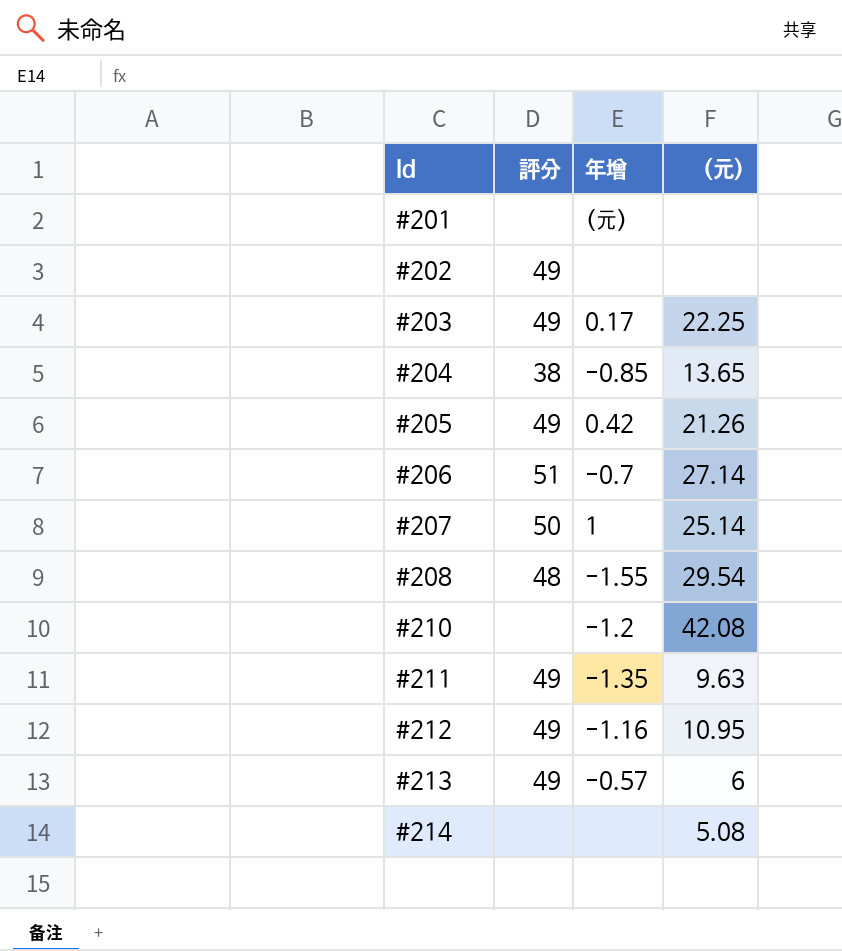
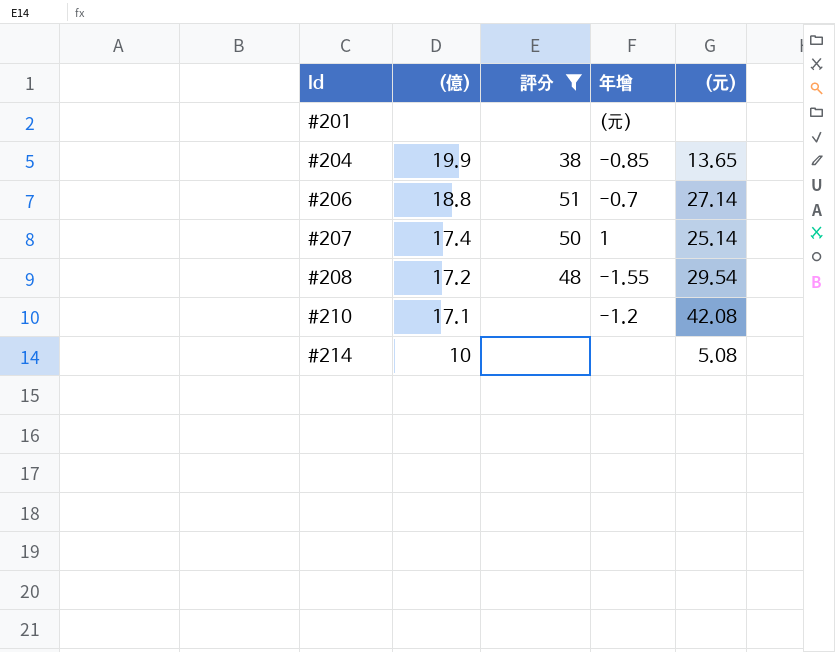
filter: none -> 評分 != 49
column (億) | position: none -> 2

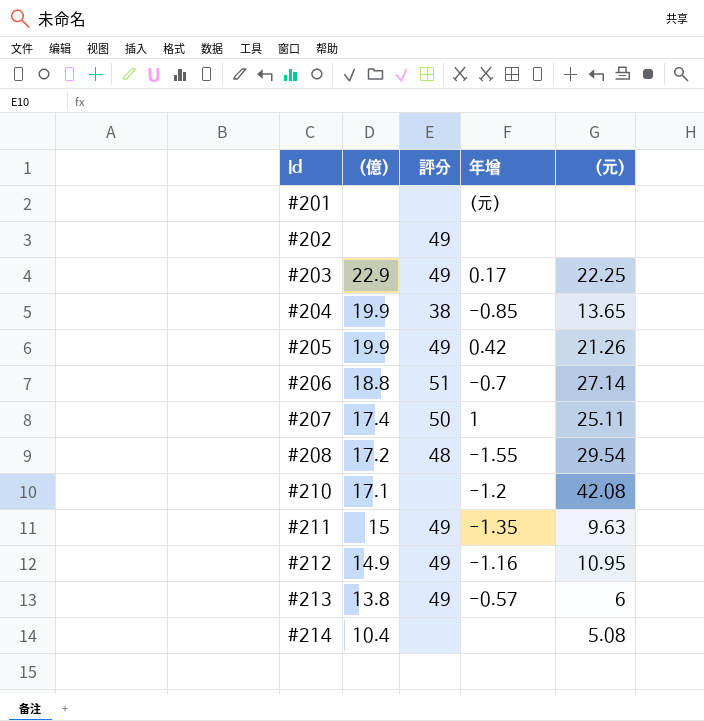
filter: 評分 != 49 -> none
#207 | (元): 25.14 -> 25.11
#214 | (億): 10 -> 10.4

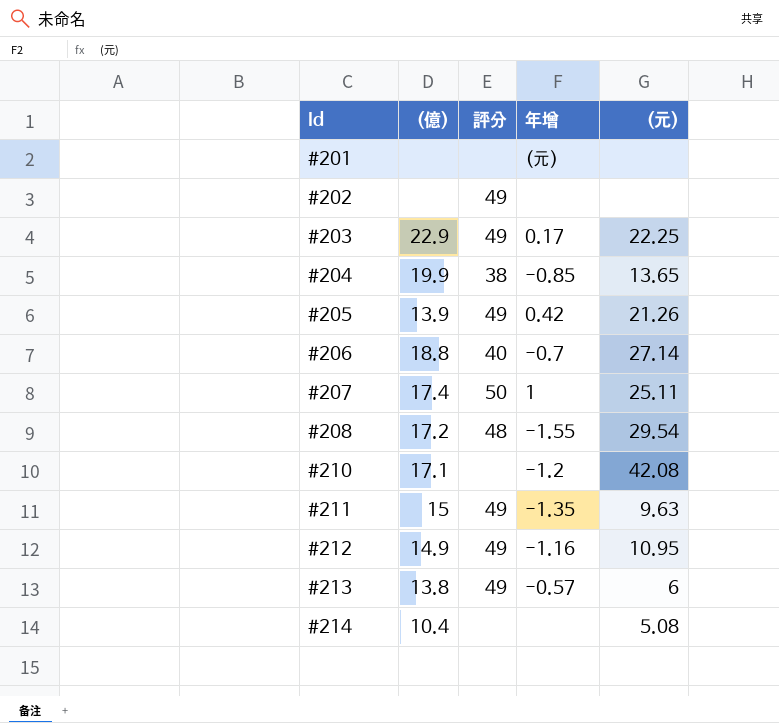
#205 | (億): 19.9 -> 13.9
#206 | 評分: 51 -> 40

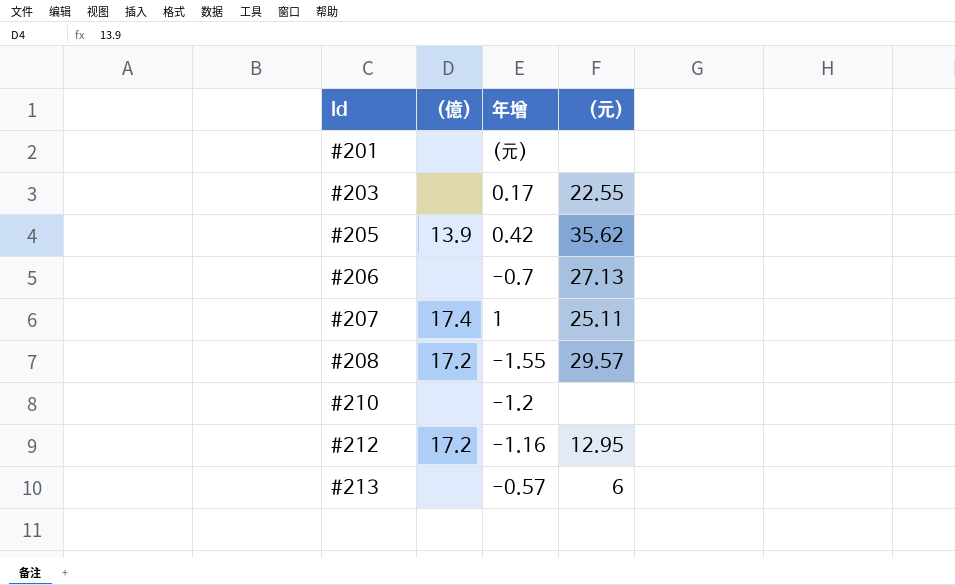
column 評分 | position: 3 -> none
row #202: none | 49 | none | none -> none
row #204: 19.9 | 38 | -0.85 | 13.65 -> none
row #211: 15 | 49 | -1.35 | 9.63 -> none
row #214: 10.4 | none | none | 5.08 -> none
#203 | (億): 22.9 -> none
#203 | (元): 22.25 -> 22.55
#205 | (元): 21.26 -> 35.62
#206 | (億): 18.8 -> none
#206 | (元): 27.14 -> 27.13
#208 | (元): 29.54 -> 29.57
#210 | (億): 17.1 -> none
#210 | (元): 42.08 -> none
#212 | (億): 14.9 -> 17.2
#212 | (元): 10.95 -> 12.95
#213 | (億): 13.8 -> none

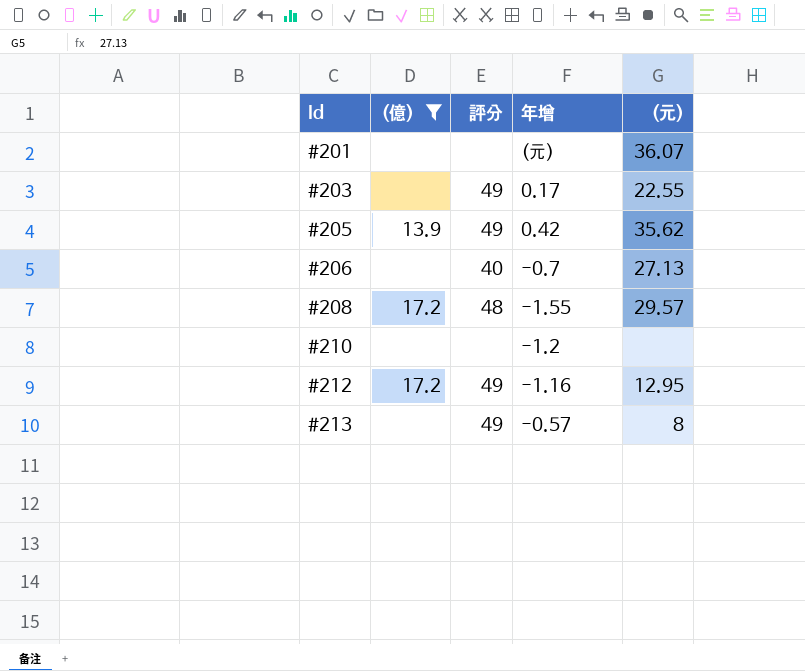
filter: none -> (億) != 17.4
column 評分 | position: none -> 3
#201 | (元): none -> 36.07
#213 | (元): 6 -> 8

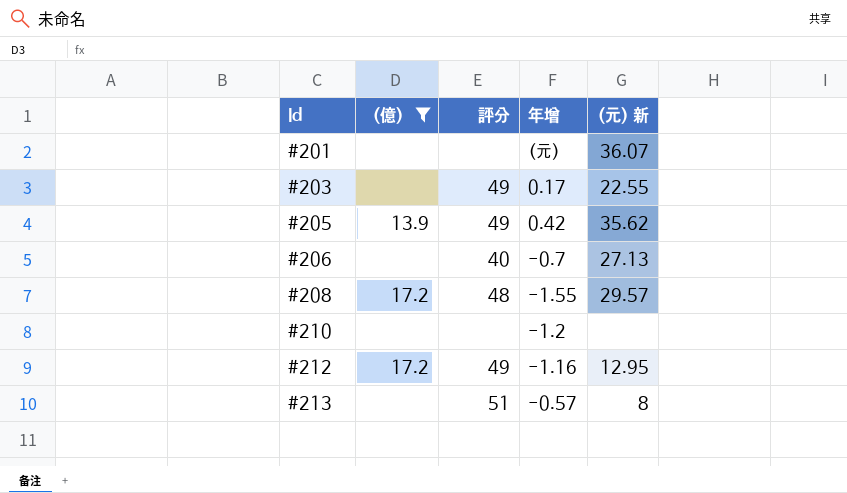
column name: (元) -> (元) 新
#213 | 評分: 49 -> 51

